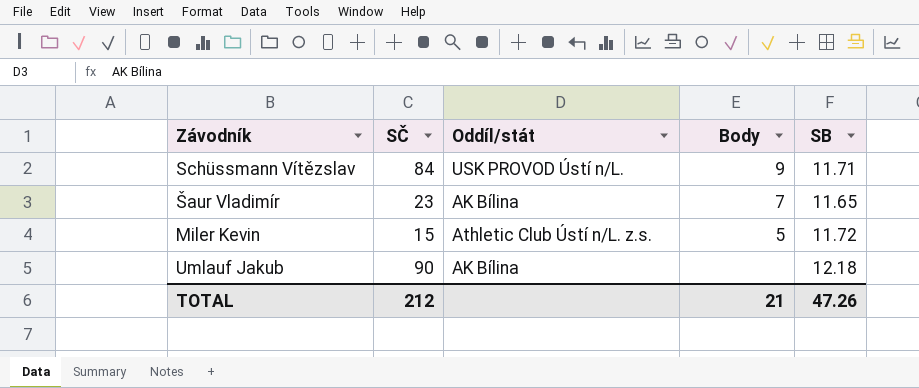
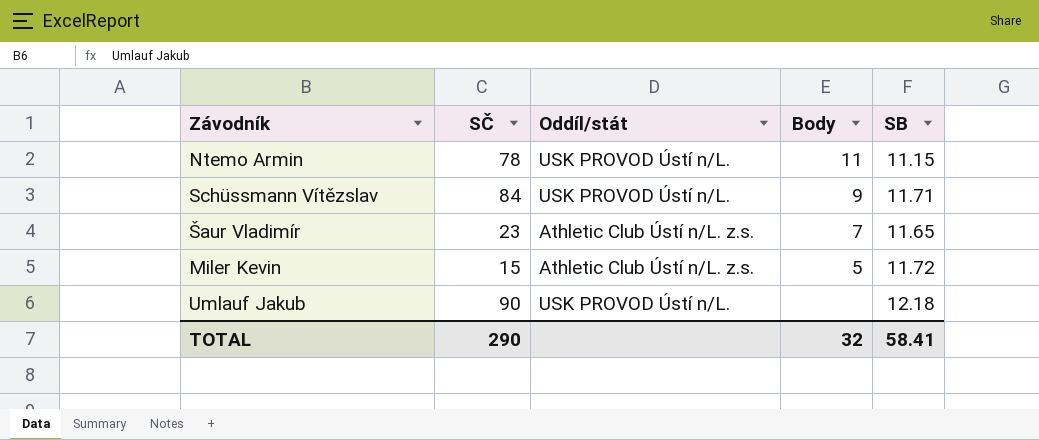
row Ntemo Armin: none -> 78 | USK PROVOD Ústí n/L. | 11 | 11.15
Šaur Vladimír | Oddíl/stát: AK Bílina -> Athletic Club Ústí n/L. z.s.
Umlauf Jakub | Oddíl/stát: AK Bílina -> USK PROVOD Ústí n/L.
TOTAL | SČ: 212 -> 290
TOTAL | Body: 21 -> 32
TOTAL | SB: 47.26 -> 58.41

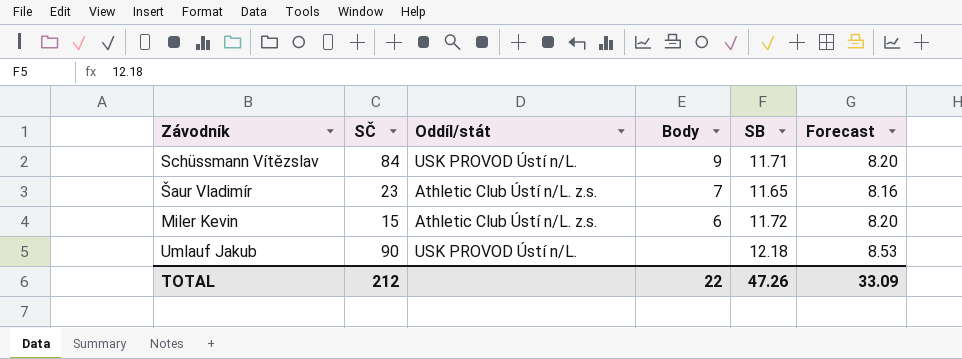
column Forecast | formula: none -> [SB] * 0.7
row Ntemo Armin: 78 | USK PROVOD Ústí n/L. | 11 | 11.15 -> none
Miler Kevin | Body: 5 -> 6
TOTAL | SČ: 290 -> 212
TOTAL | Body: 32 -> 22
TOTAL | SB: 58.41 -> 47.26

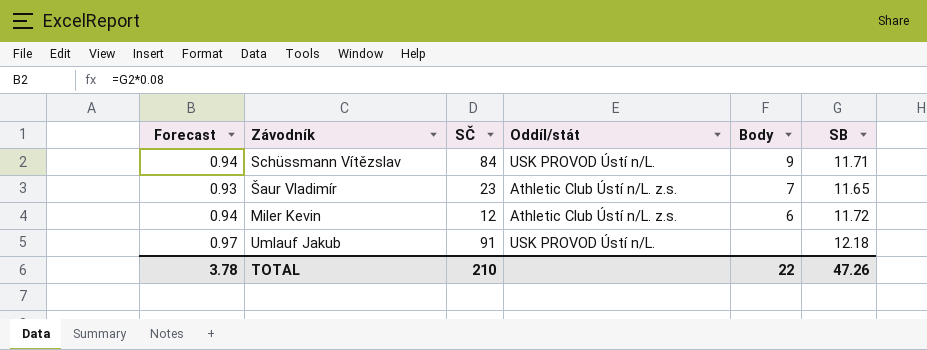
column Forecast | formula: [SB] * 0.7 -> [SB] * 0.08
column Forecast | position: 6 -> 1
Miler Kevin | SČ: 15 -> 12
Umlauf Jakub | SČ: 90 -> 91
TOTAL | Forecast: 33.09 -> 3.78
TOTAL | SČ: 212 -> 210

